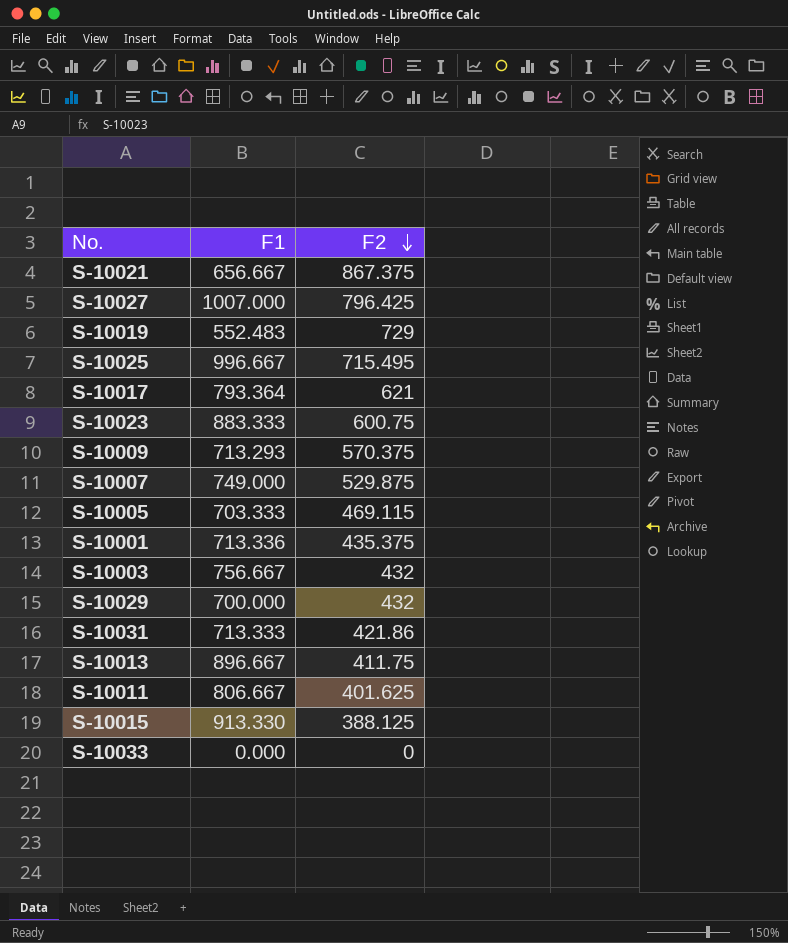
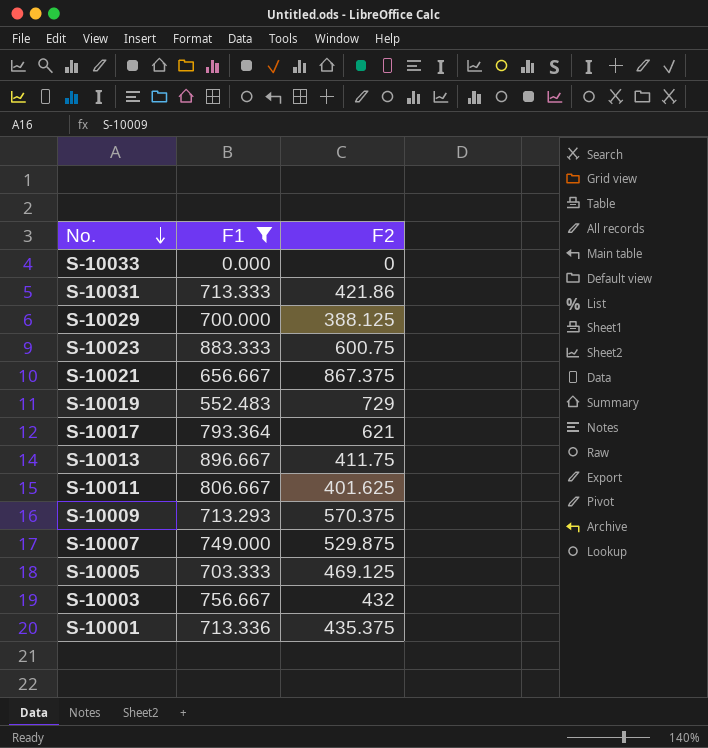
filter: none -> F1 <= 896.667
row order: F2 descending -> No. descending
S-10029 | F2: 432 -> 388.125
S-10005 | F2: 469.115 -> 469.125

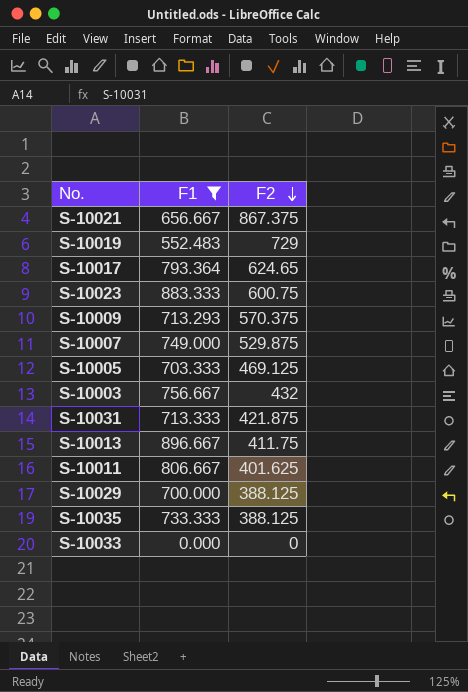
row order: No. descending -> F2 descending
row S-10001: 713.336 | 435.375 -> none
S-10017 | F2: 621 -> 624.65
S-10031 | F2: 421.86 -> 421.875
row S-10035: none -> 733.333 | 388.125

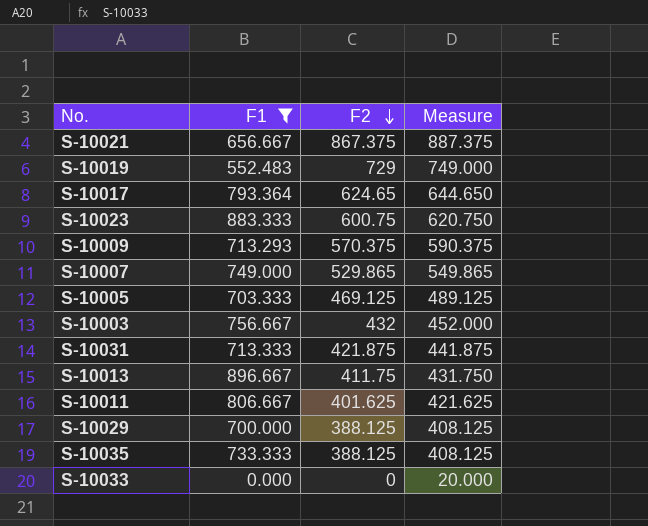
column Measure | formula: none -> [F2] + 20
S-10007 | F2: 529.875 -> 529.865

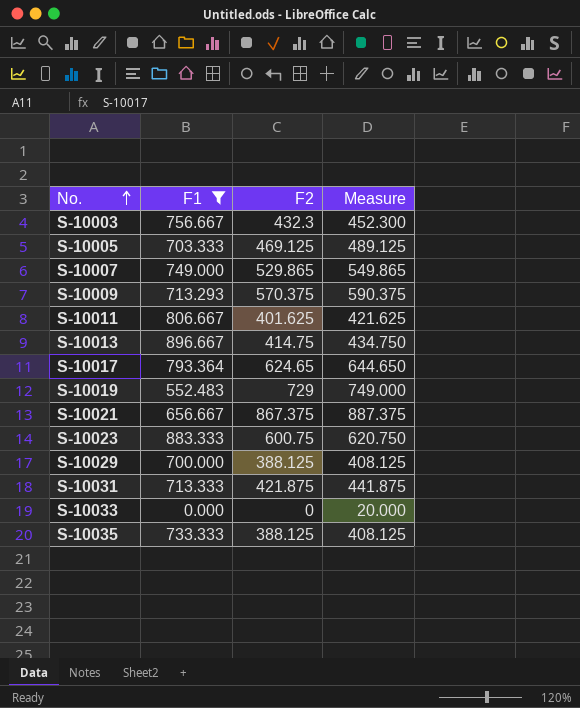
row order: F2 descending -> No. ascending
S-10003 | F2: 432 -> 432.3
S-10003 | Measure: 452.000 -> 452.300
S-10013 | F2: 411.75 -> 414.75
S-10013 | Measure: 431.750 -> 434.750

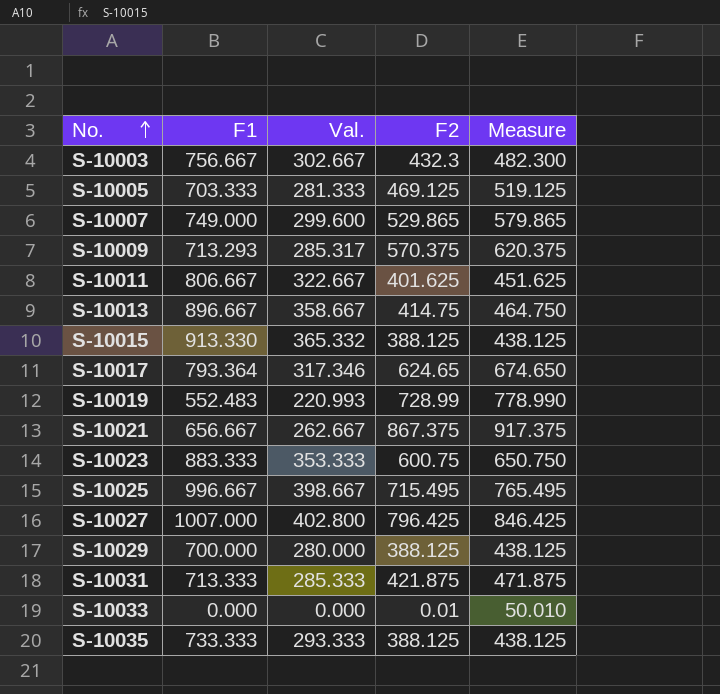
filter: F1 <= 896.667 -> none
column Val. | formula: none -> [F1] * 0.4
column Measure | formula: [F2] + 20 -> [F2] + 50
S-10019 | F2: 729 -> 728.99
S-10033 | F2: 0 -> 0.01

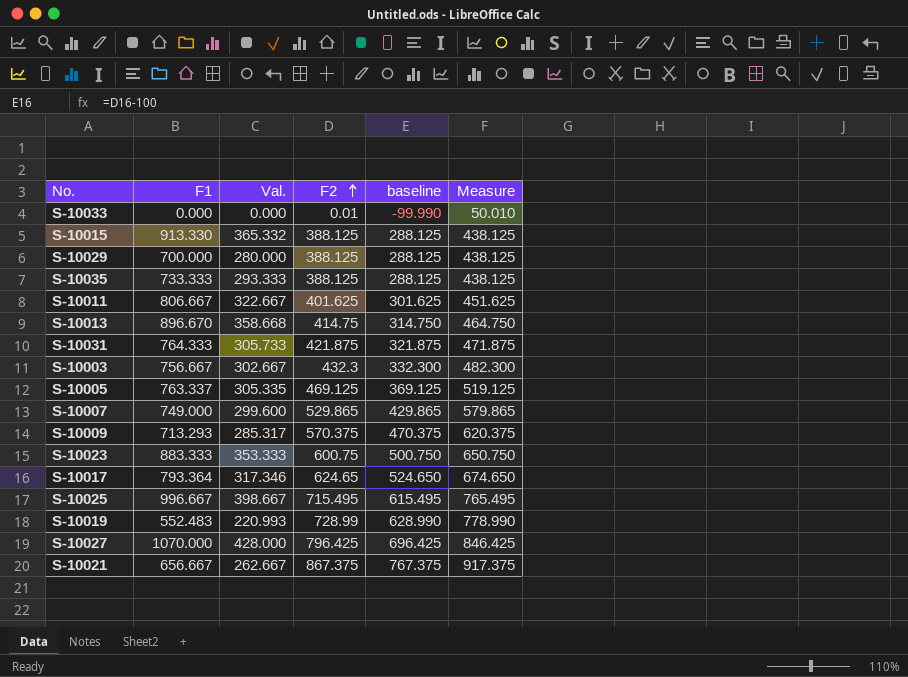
row order: No. ascending -> F2 ascending
column baseline | formula: none -> [F2] - 100
S-10013 | F1: 896.667 -> 896.670
S-10013 | Val.: 358.667 -> 358.668
S-10031 | F1: 713.333 -> 764.333
S-10031 | Val.: 285.333 -> 305.733
S-10005 | F1: 703.333 -> 763.337
S-10005 | Val.: 281.333 -> 305.335
S-10027 | F1: 1007.000 -> 1070.000
S-10027 | Val.: 402.800 -> 428.000

